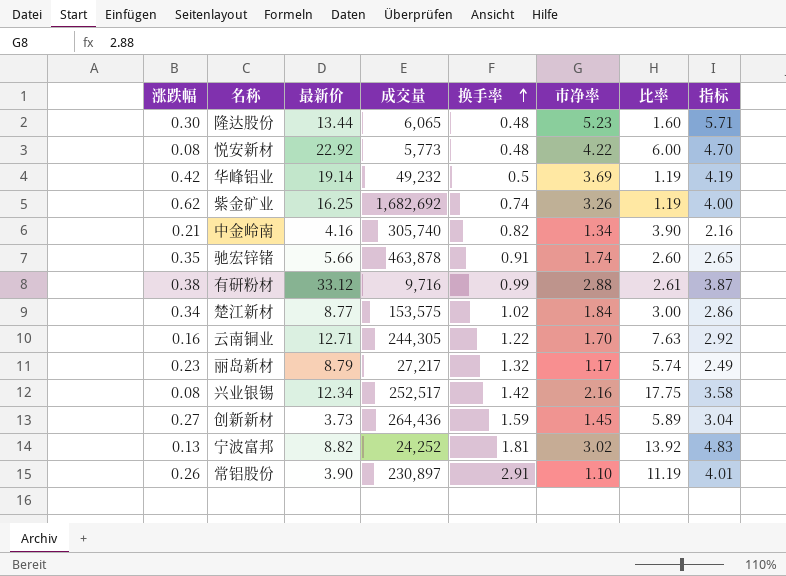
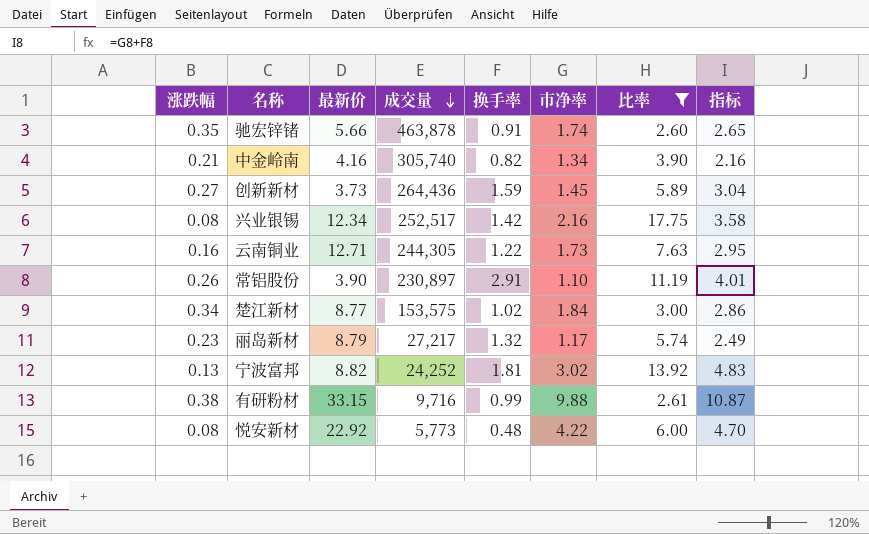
filter: none -> 比率 >= 2.60
row order: 换手率 ascending -> 成交量 descending
云南铜业 | 市净率: 1.70 -> 1.73
云南铜业 | 指标: 2.92 -> 2.95
有研粉材 | 最新价: 33.12 -> 33.15
有研粉材 | 市净率: 2.88 -> 9.88
有研粉材 | 指标: 3.87 -> 10.87

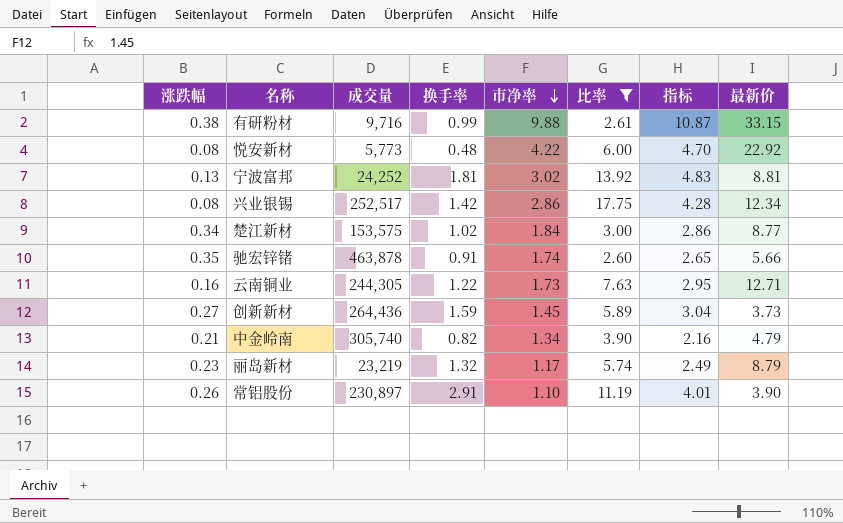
row order: 成交量 descending -> 市净率 descending
column 最新价 | position: 3 -> 8
宁波富邦 | 最新价: 8.82 -> 8.81
兴业银锡 | 市净率: 2.16 -> 2.86
兴业银锡 | 指标: 3.58 -> 4.28
中金岭南 | 最新价: 4.16 -> 4.79
丽岛新材 | 成交量: 27,217 -> 23,219

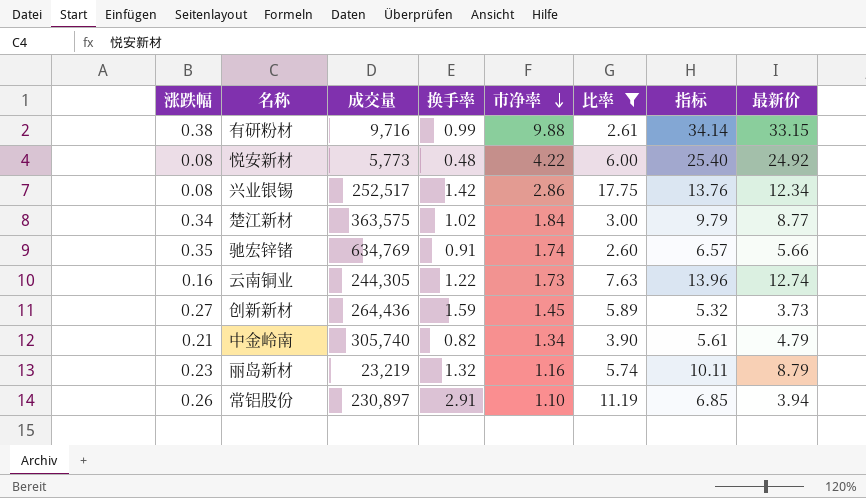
column 指标 | formula: [换手率] + [市净率] -> [换手率] + [最新价]
row 宁波富邦: 0.13 | 24,252 | 1.81 | 3.02 | 13.92 | 4.83 | 8.81 -> none
悦安新材 | 最新价: 22.92 -> 24.92
楚江新材 | 成交量: 153,575 -> 363,575
驰宏锌锗 | 成交量: 463,878 -> 634,769
云南铜业 | 最新价: 12.71 -> 12.74
丽岛新材 | 市净率: 1.17 -> 1.16
常铝股份 | 最新价: 3.90 -> 3.94

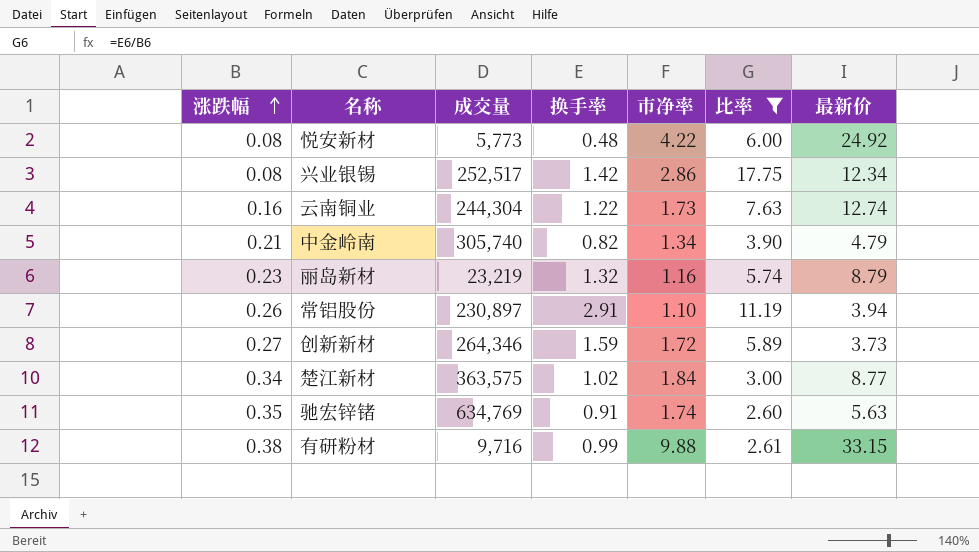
row order: 市净率 descending -> 涨跌幅 ascending
column 指标 | formula: [换手率] + [最新价] -> none
云南铜业 | 成交量: 244,305 -> 244,304
创新新材 | 成交量: 264,436 -> 264,346
创新新材 | 市净率: 1.45 -> 1.72
驰宏锌锗 | 最新价: 5.66 -> 5.63

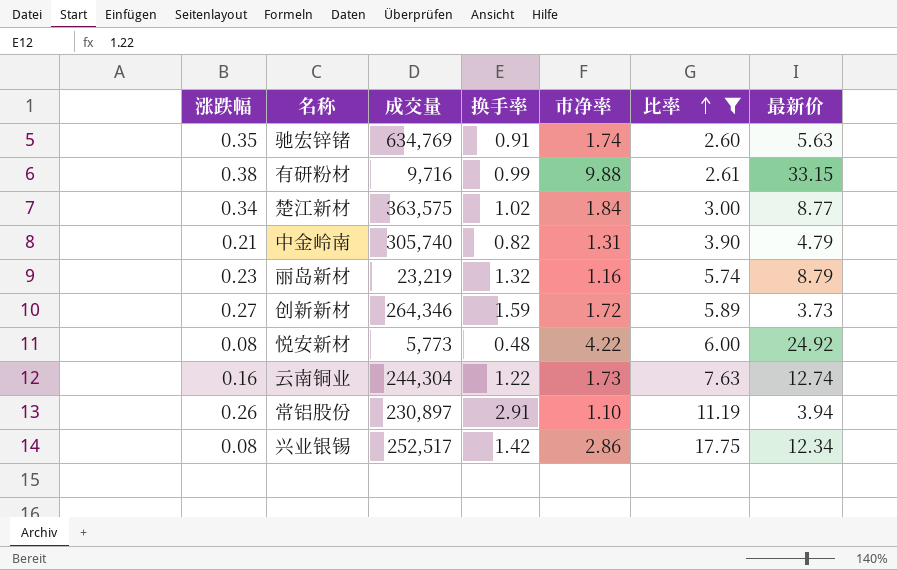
row order: 涨跌幅 ascending -> 比率 ascending
中金岭南 | 市净率: 1.34 -> 1.31

